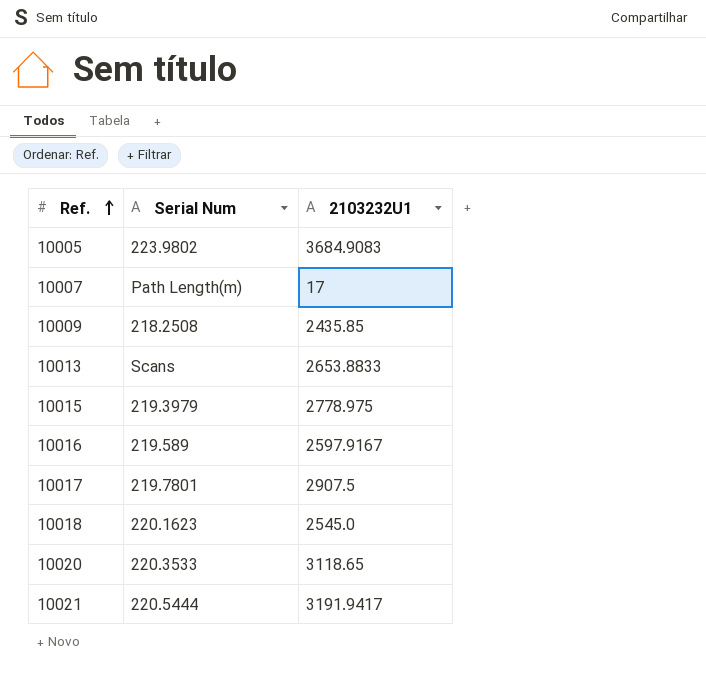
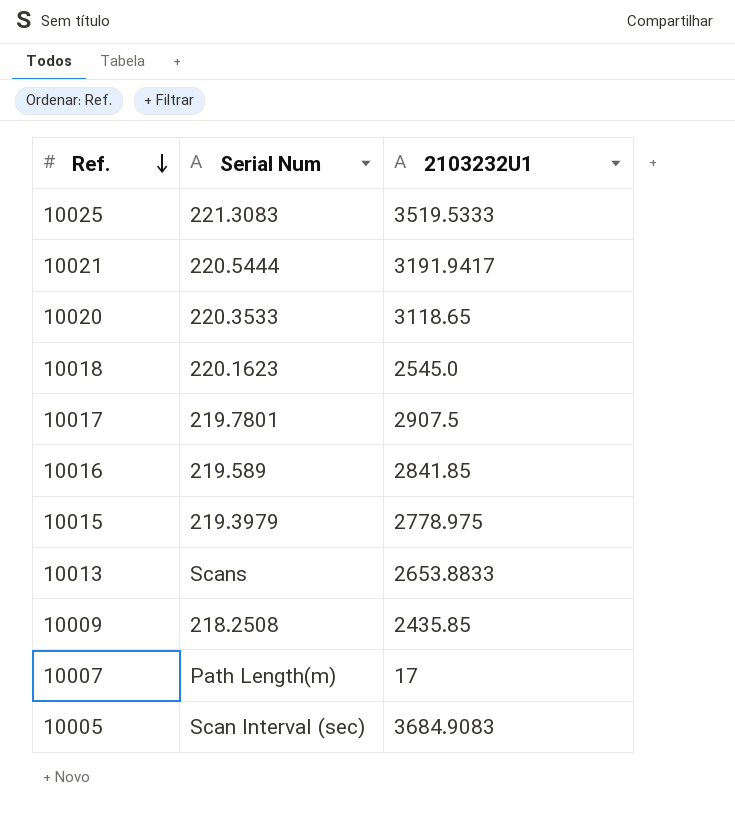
row order: Ref. ascending -> Ref. descending
row 10025: none -> 221.3083 | 3519.5333
10016 | 2103232U1: 2597.9167 -> 2841.85
10005 | Serial Num: 223.9802 -> Scan Interval (sec)

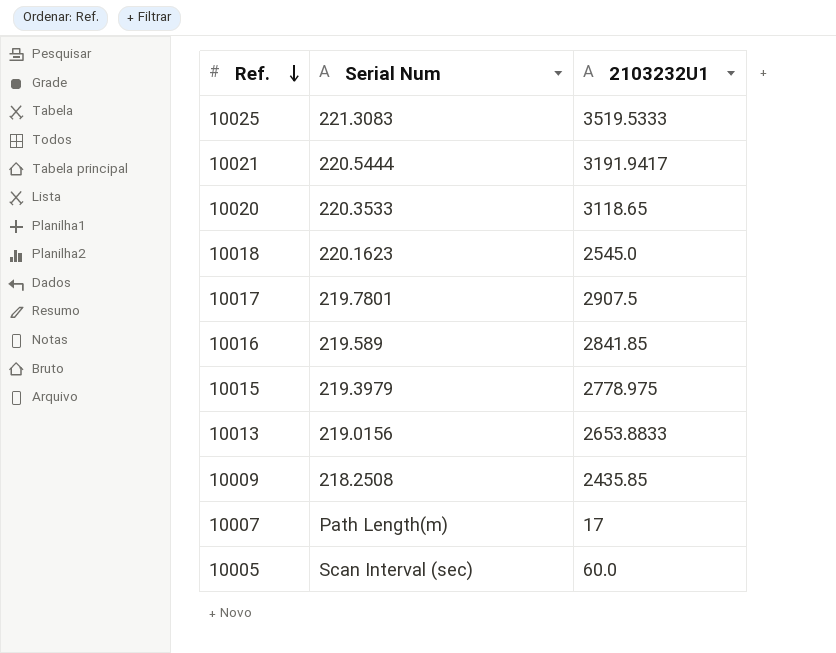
10013 | Serial Num: Scans -> 219.0156
10005 | 2103232U1: 3684.9083 -> 60.0

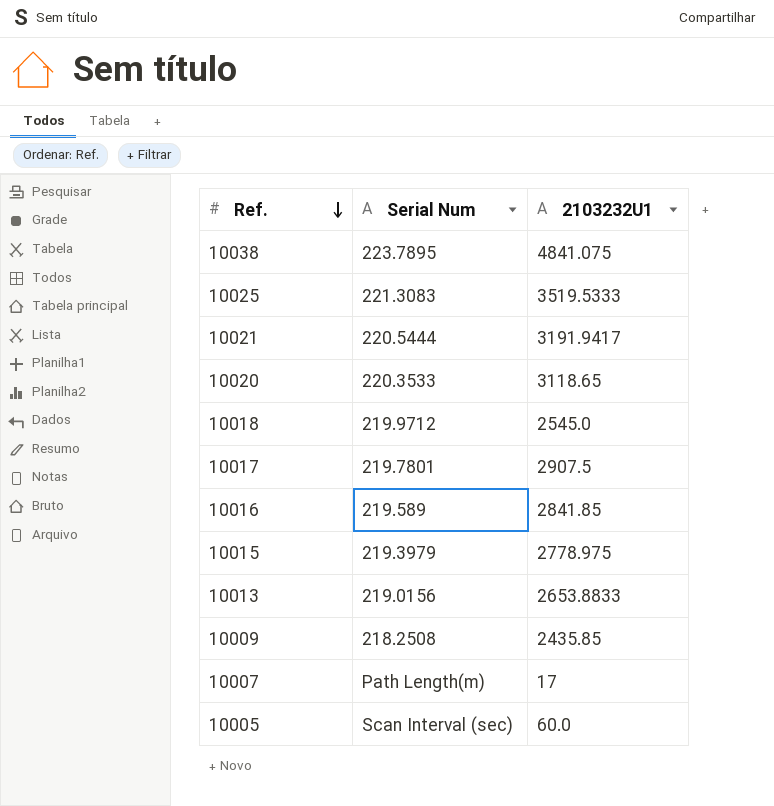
row 10038: none -> 223.7895 | 4841.075
10018 | Serial Num: 220.1623 -> 219.9712

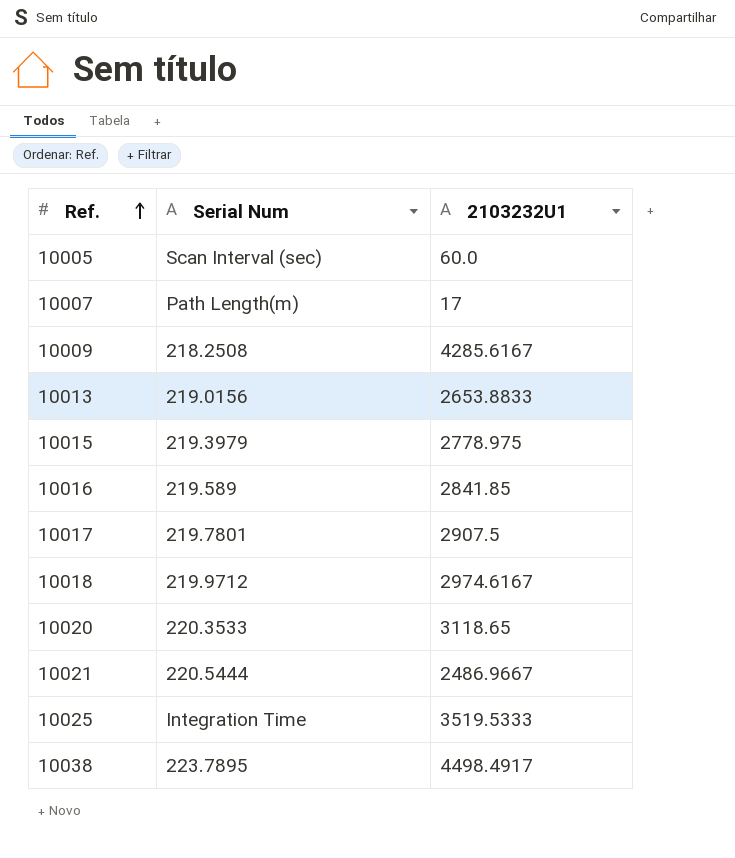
row order: Ref. descending -> Ref. ascending
10009 | 2103232U1: 2435.85 -> 4285.6167
10018 | 2103232U1: 2545.0 -> 2974.6167
10021 | 2103232U1: 3191.9417 -> 2486.9667
10025 | Serial Num: 221.3083 -> Integration Time
10038 | 2103232U1: 4841.075 -> 4498.4917

